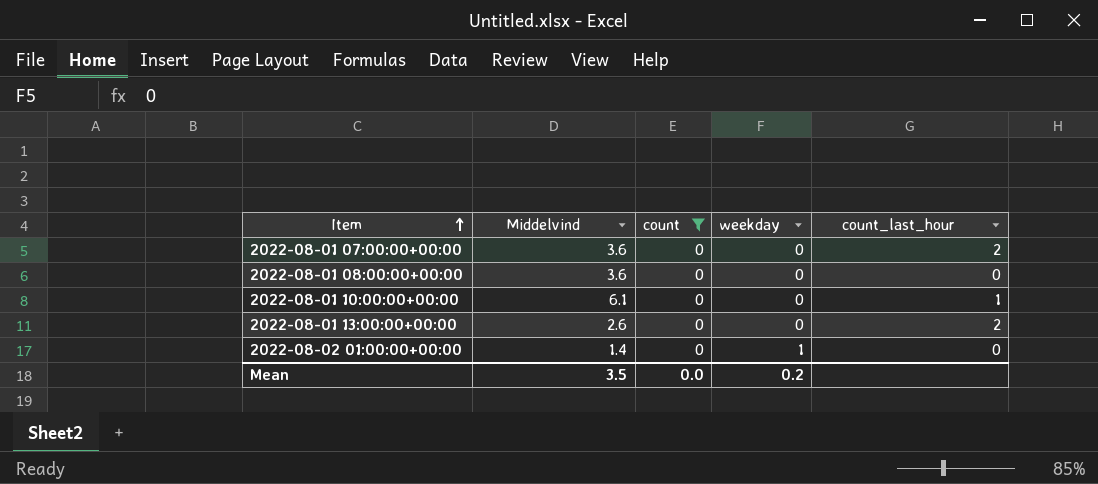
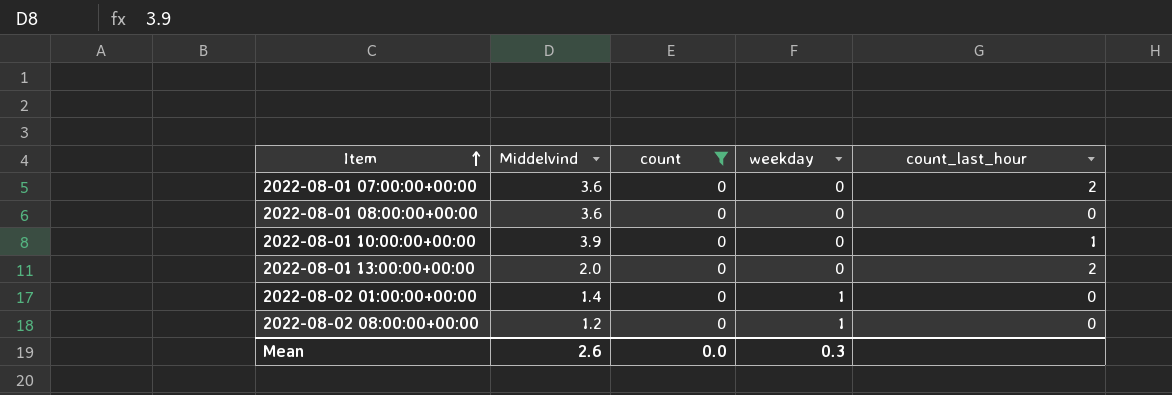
2022-08-01 10:00:00+00:00 | Middelvind: 6.1 -> 3.9
2022-08-01 13:00:00+00:00 | Middelvind: 2.6 -> 2.0
row 2022-08-02 08:00:00+00:00: none -> 1.2 | 0 | 1 | 0
Mean | Middelvind: 3.5 -> 2.6
Mean | weekday: 0.2 -> 0.3

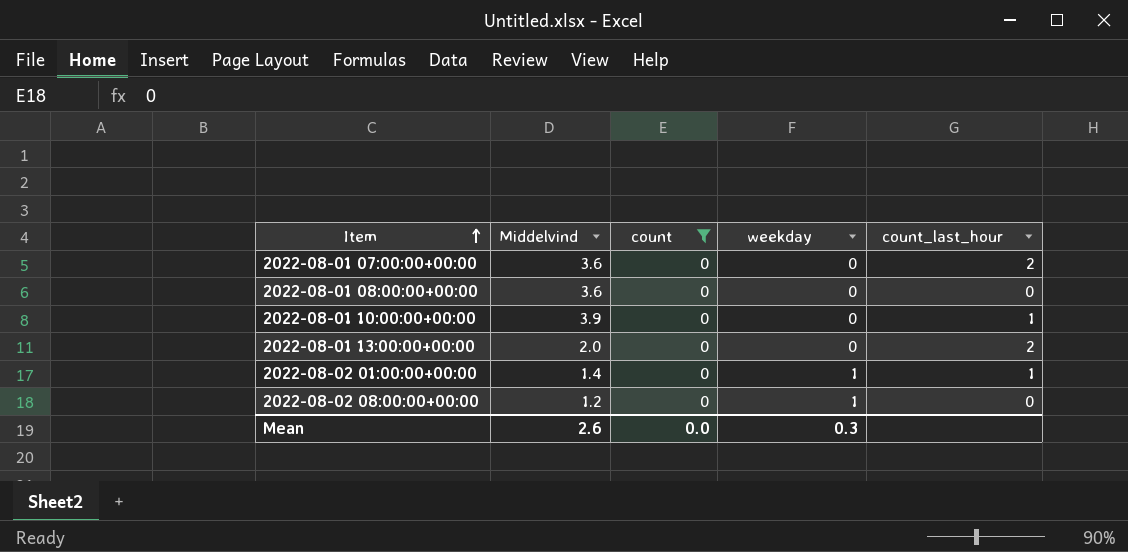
2022-08-02 01:00:00+00:00 | count_last_hour: 0 -> 1

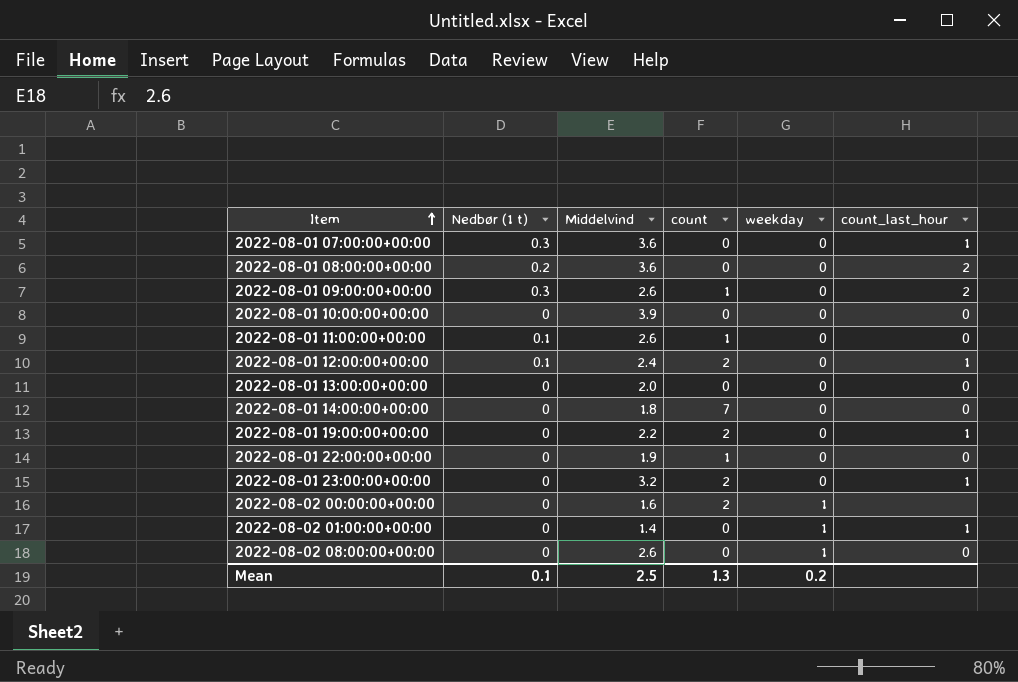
filter: count = 0 -> none
column Nedbør (1 t) | position: none -> 2
2022-08-01 07:00:00+00:00 | count_last_hour: 2 -> 1
2022-08-01 08:00:00+00:00 | count_last_hour: 0 -> 2
2022-08-01 10:00:00+00:00 | count_last_hour: 1 -> 0
2022-08-01 13:00:00+00:00 | count_last_hour: 2 -> 0
2022-08-02 08:00:00+00:00 | Middelvind: 1.2 -> 2.6
Mean | Middelvind: 2.6 -> 2.5
Mean | count: 0.0 -> 1.3
Mean | weekday: 0.3 -> 0.2

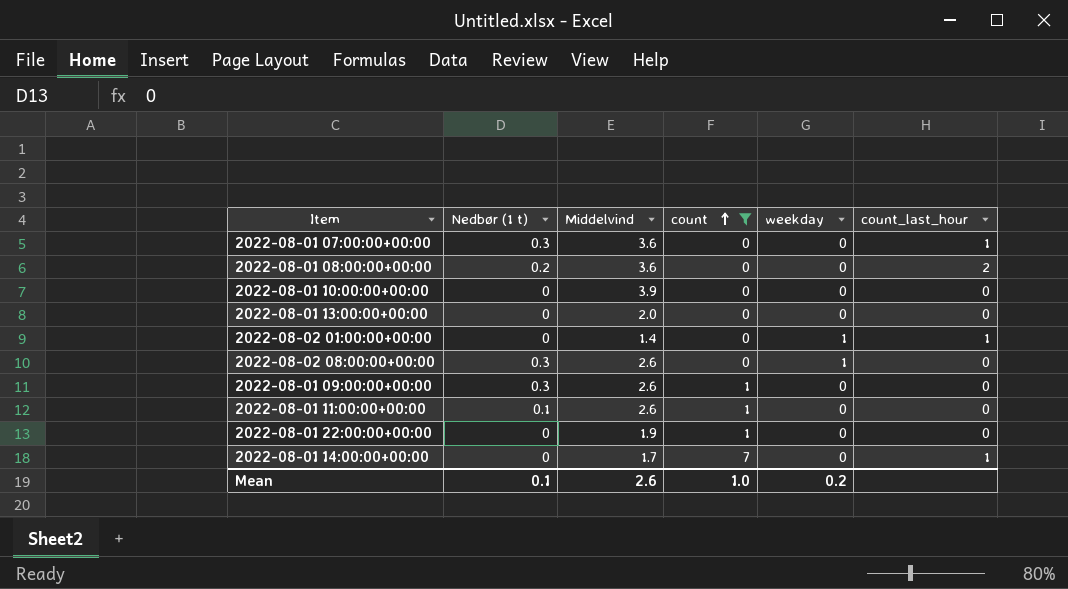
filter: none -> count != 2
row order: Item ascending -> count ascending
2022-08-02 08:00:00+00:00 | Nedbør (1 t): 0 -> 0.3
2022-08-01 09:00:00+00:00 | count_last_hour: 2 -> 0
2022-08-01 14:00:00+00:00 | Middelvind: 1.8 -> 1.7
2022-08-01 14:00:00+00:00 | count_last_hour: 0 -> 1
Mean | Middelvind: 2.5 -> 2.6
Mean | count: 1.3 -> 1.0

